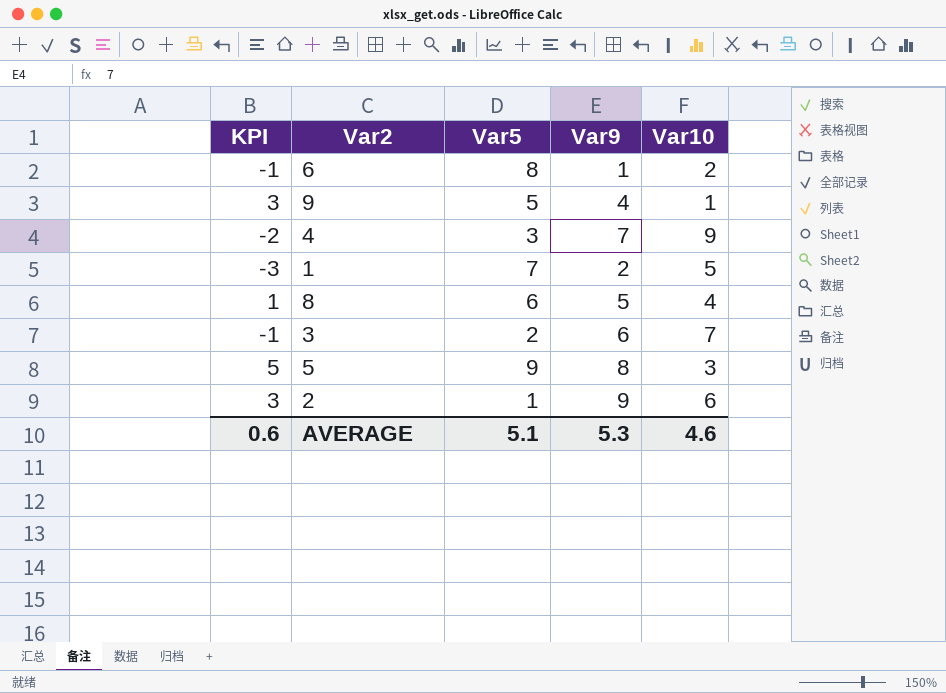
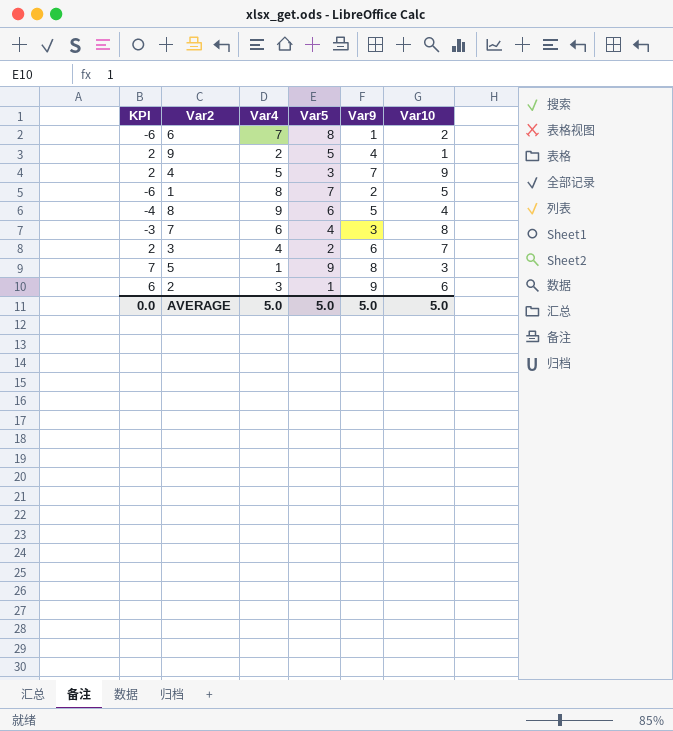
column KPI | formula: [Var9] - [Var10] -> [Var9] - [Var4]
column Var4 | position: none -> 3
row 7: none -> -3 | 6 | 4 | 3 | 8
AVERAGE | KPI: 0.6 -> 0.0
AVERAGE | Var5: 5.1 -> 5.0
AVERAGE | Var9: 5.3 -> 5.0
AVERAGE | Var10: 4.6 -> 5.0

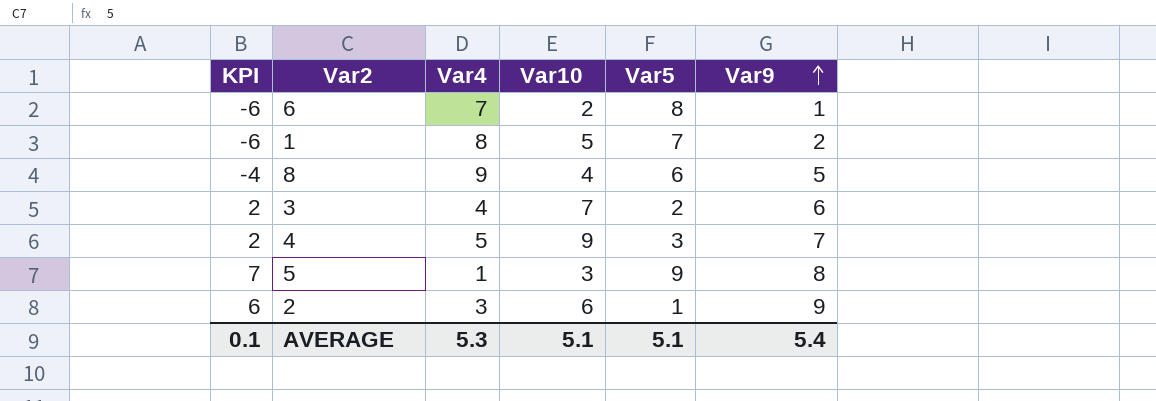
row order: none -> Var9 ascending
column Var10 | position: 6 -> 4
row 9: 2 | 2 | 5 | 4 | 1 -> none
row 7: -3 | 6 | 4 | 3 | 8 -> none
AVERAGE | KPI: 0.0 -> 0.1
AVERAGE | Var4: 5.0 -> 5.3
AVERAGE | Var10: 5.0 -> 5.1
AVERAGE | Var5: 5.0 -> 5.1
AVERAGE | Var9: 5.0 -> 5.4

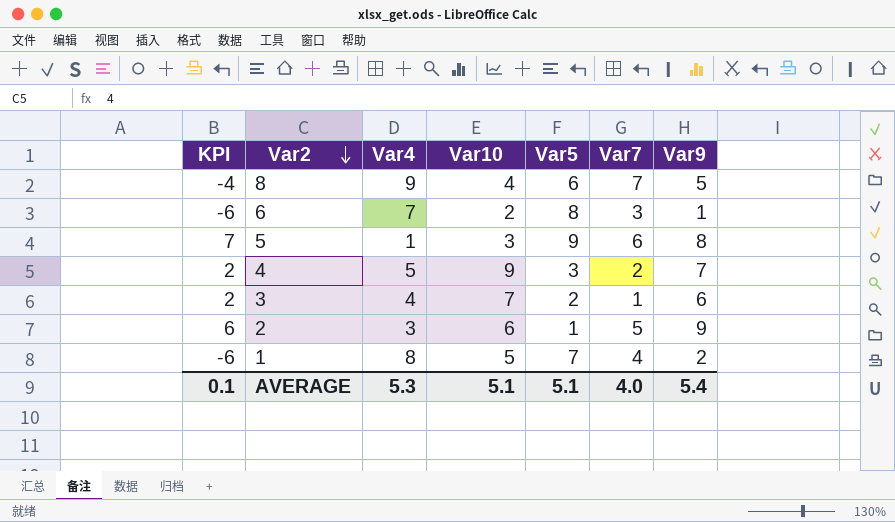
row order: Var9 ascending -> Var2 descending
column Var7 | position: none -> 6

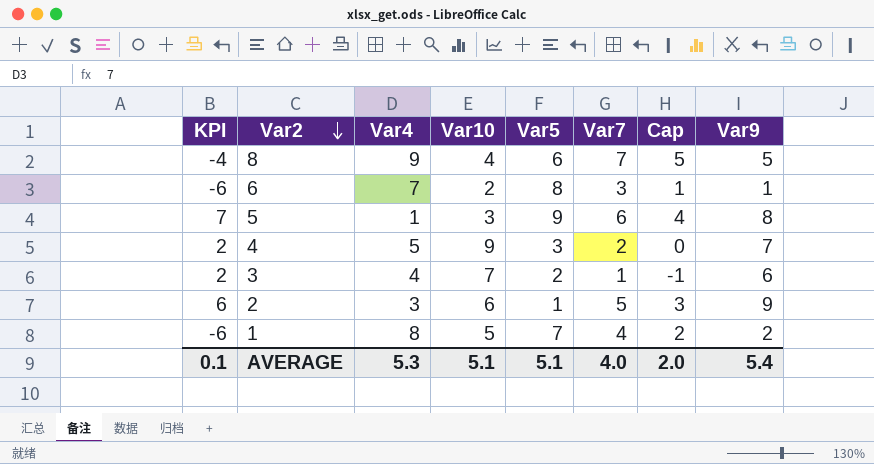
column Cap | formula: none -> [Var7] - 2

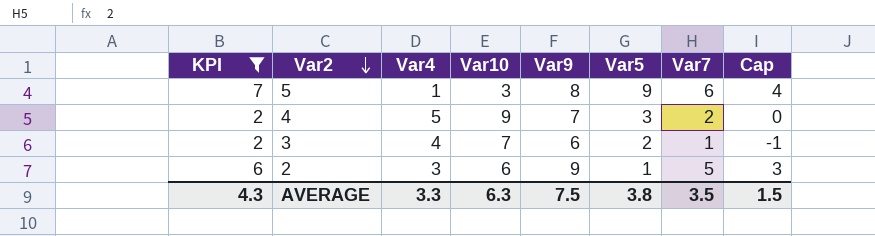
filter: none -> KPI >= 2
column Var9 | position: 8 -> 5
AVERAGE | KPI: 0.1 -> 4.3
AVERAGE | Var4: 5.3 -> 3.3
AVERAGE | Var10: 5.1 -> 6.3
AVERAGE | Var9: 5.4 -> 7.5
AVERAGE | Var5: 5.1 -> 3.8
AVERAGE | Var7: 4.0 -> 3.5
AVERAGE | Cap: 2.0 -> 1.5

